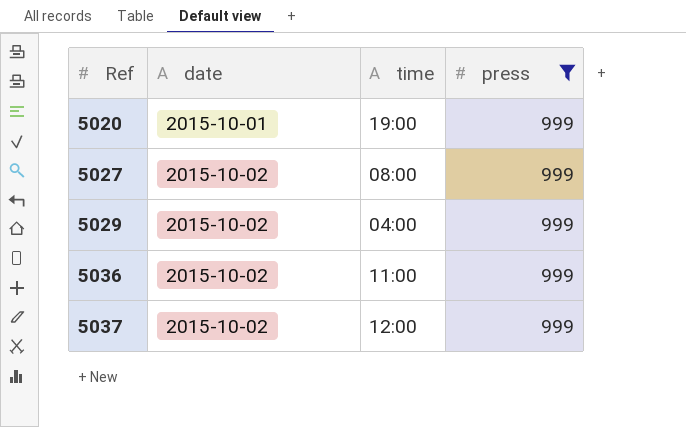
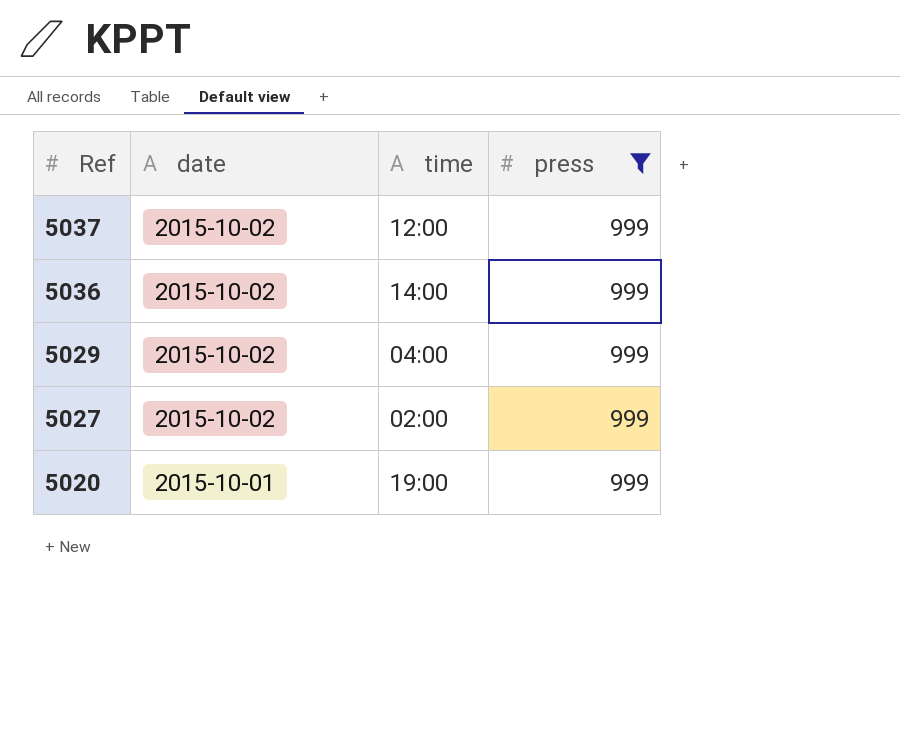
row order: Ref ascending -> Ref descending
5036 | time: 11:00 -> 14:00
5027 | time: 08:00 -> 02:00

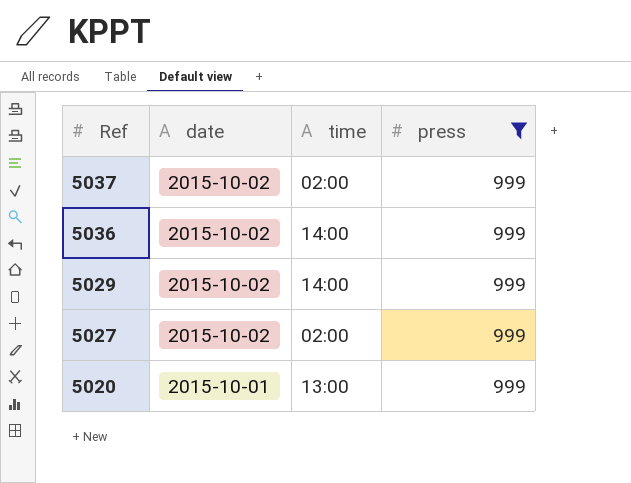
5037 | time: 12:00 -> 02:00
5029 | time: 04:00 -> 14:00
5020 | time: 19:00 -> 13:00

